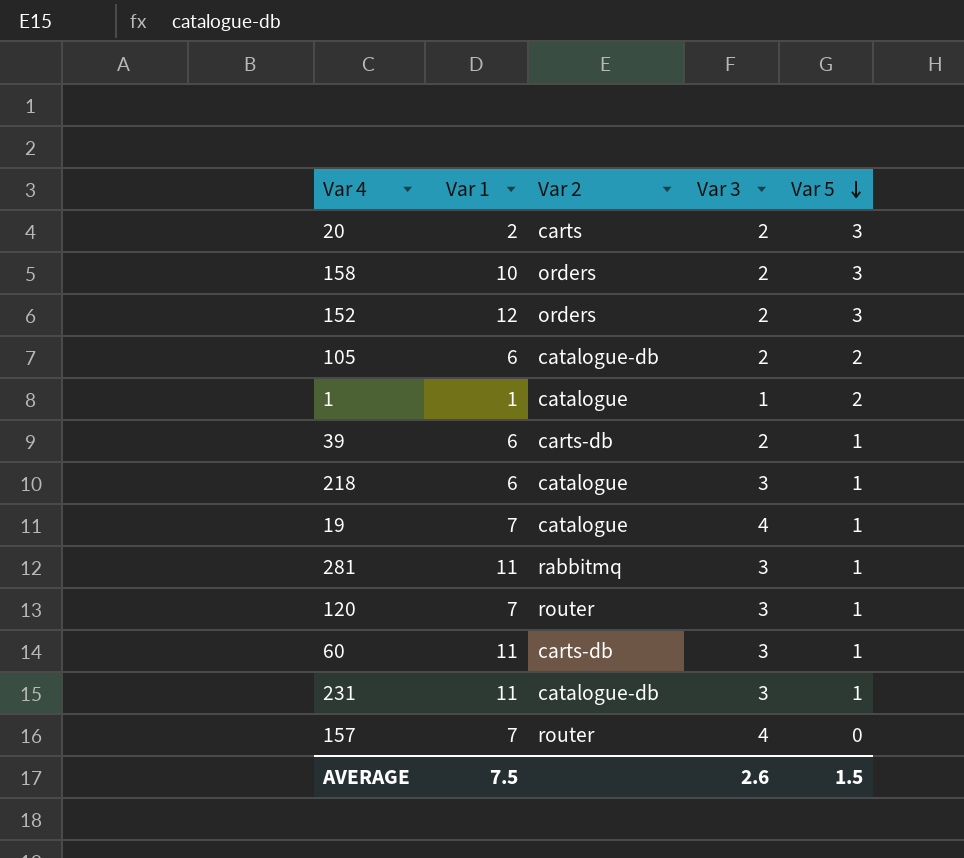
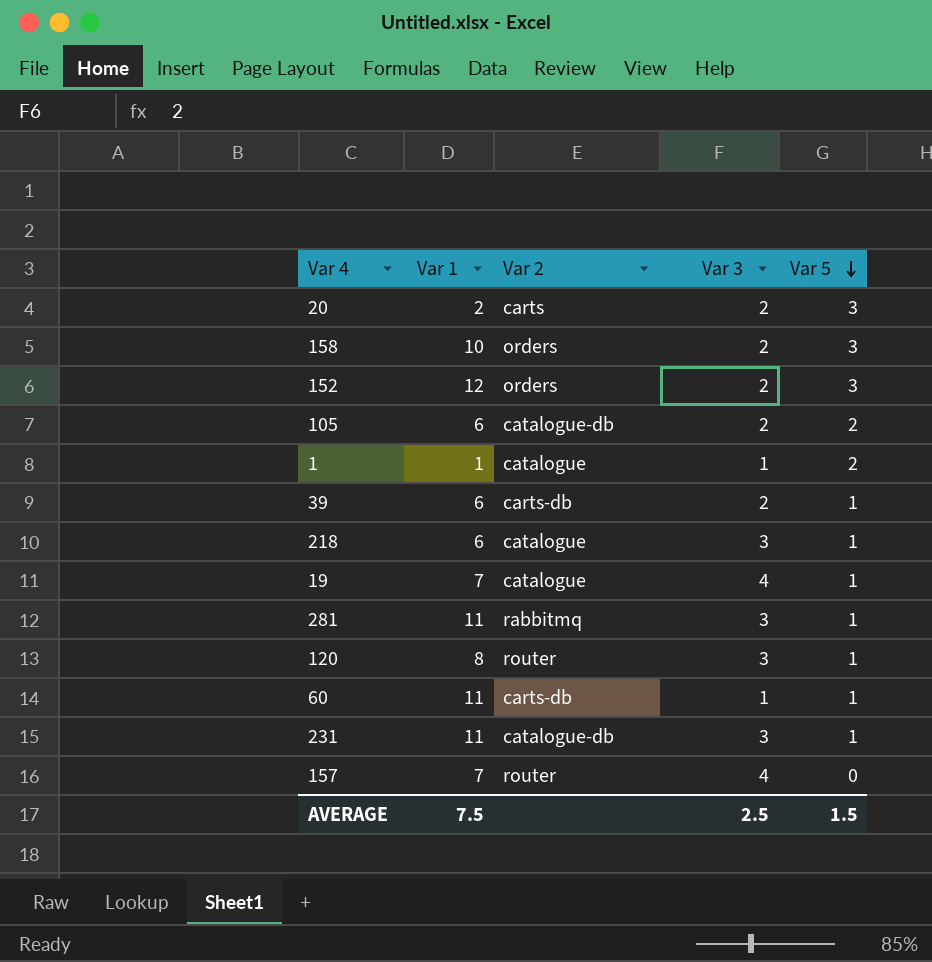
120 | Var 1: 7 -> 8
60 | Var 3: 3 -> 1
AVERAGE | Var 3: 2.6 -> 2.5

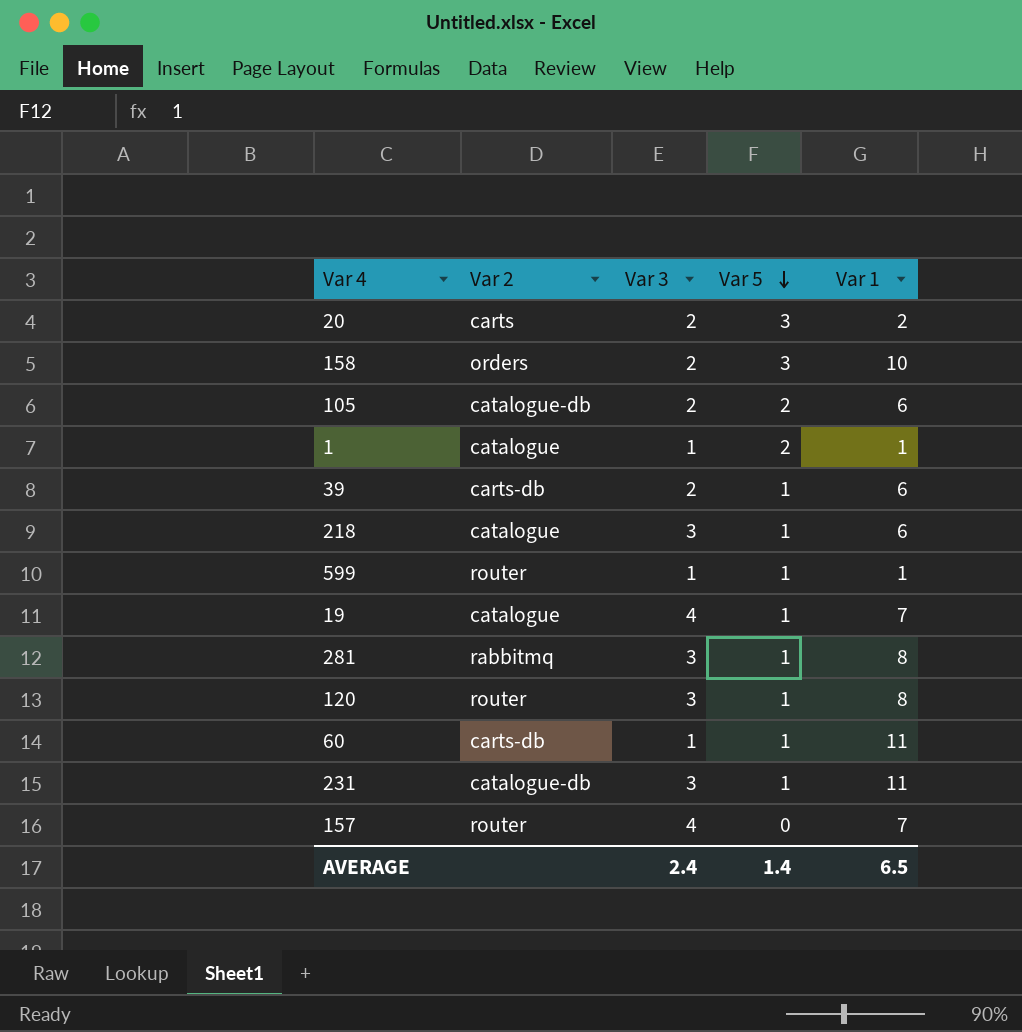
column Var 1 | position: 2 -> 5
row 152: 12 | orders | 2 | 3 -> none
row 599: none -> router | 1 | 1 | 1
281 | Var 1: 11 -> 8
AVERAGE | Var 3: 2.5 -> 2.4
AVERAGE | Var 5: 1.5 -> 1.4
AVERAGE | Var 1: 7.5 -> 6.5

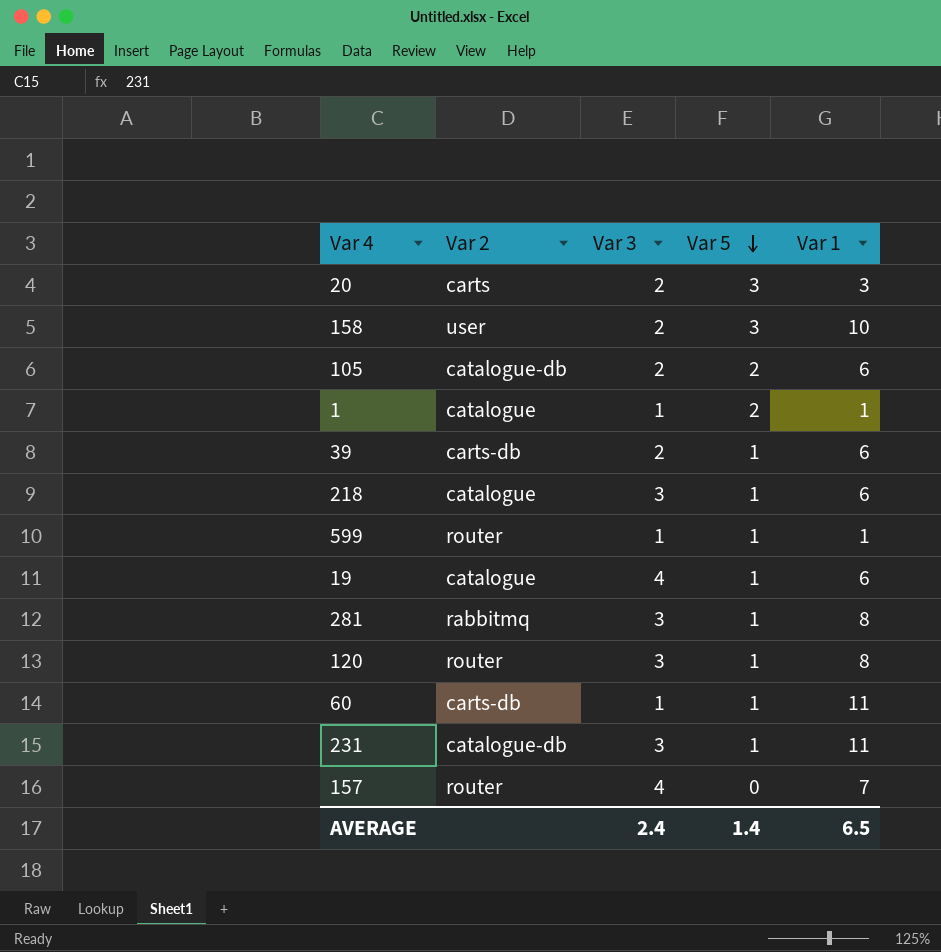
20 | Var 1: 2 -> 3
158 | Var 2: orders -> user
19 | Var 1: 7 -> 6

